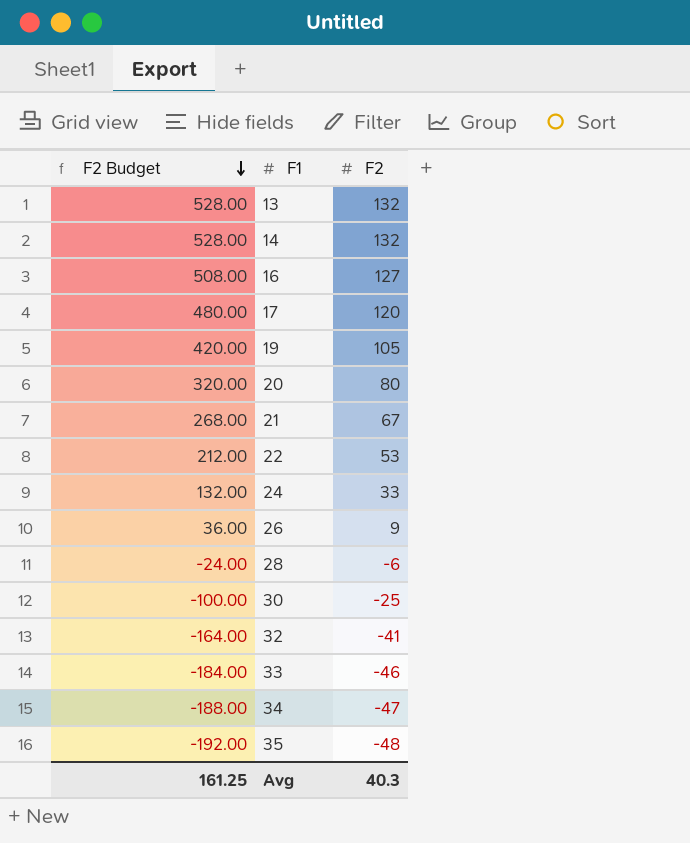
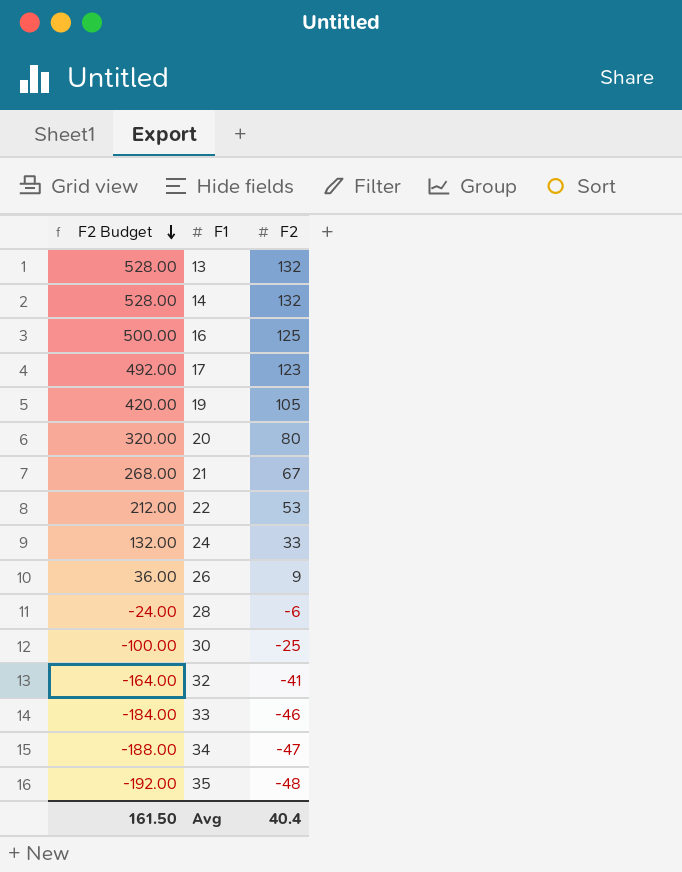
16 | F2 Budget: 508.00 -> 500.00
16 | F2: 127 -> 125
17 | F2 Budget: 480.00 -> 492.00
17 | F2: 120 -> 123
Avg | F2 Budget: 161.25 -> 161.50
Avg | F2: 40.3 -> 40.4

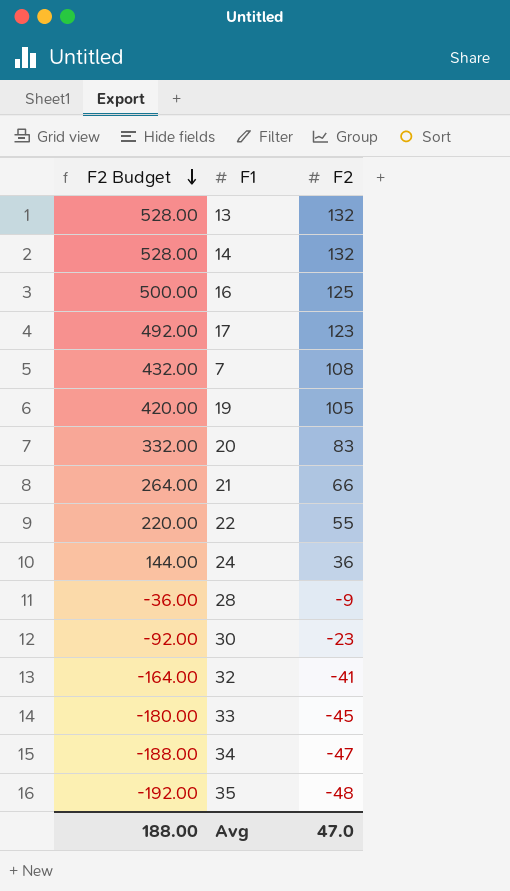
row 26: 36.00 | 9 -> none
row 7: none -> 432.00 | 108
20 | F2 Budget: 320.00 -> 332.00
20 | F2: 80 -> 83
21 | F2 Budget: 268.00 -> 264.00
21 | F2: 67 -> 66
22 | F2 Budget: 212.00 -> 220.00
22 | F2: 53 -> 55
24 | F2 Budget: 132.00 -> 144.00
24 | F2: 33 -> 36
28 | F2 Budget: -24.00 -> -36.00
28 | F2: -6 -> -9
30 | F2 Budget: -100.00 -> -92.00
30 | F2: -25 -> -23
33 | F2 Budget: -184.00 -> -180.00
33 | F2: -46 -> -45
Avg | F2 Budget: 161.50 -> 188.00
Avg | F2: 40.4 -> 47.0

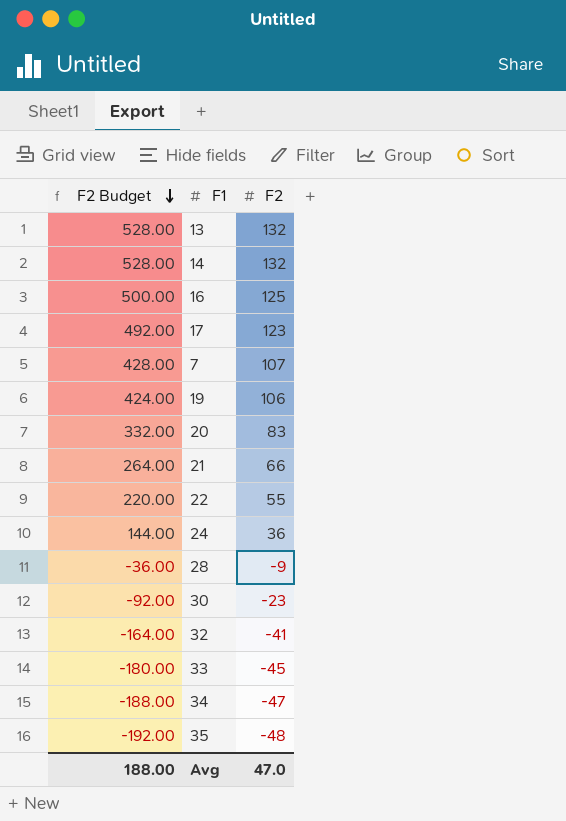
7 | F2 Budget: 432.00 -> 428.00
7 | F2: 108 -> 107
19 | F2 Budget: 420.00 -> 424.00
19 | F2: 105 -> 106

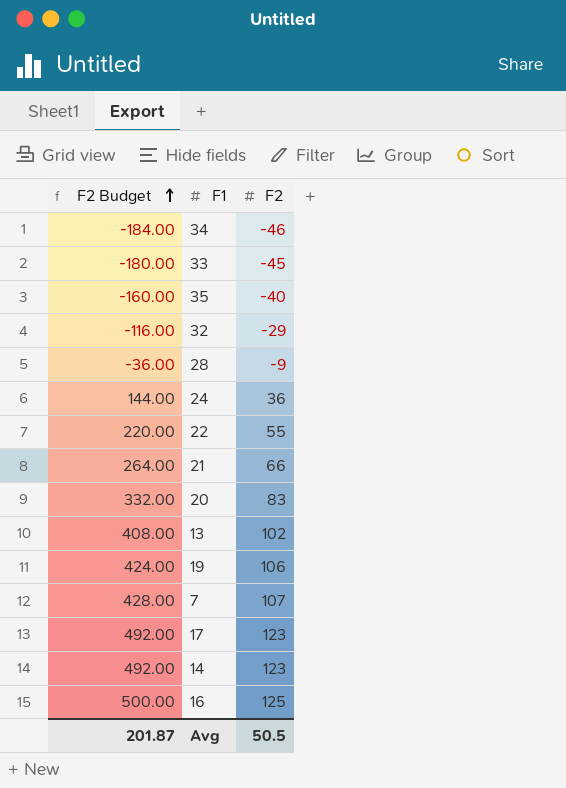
row order: F2 Budget descending -> F2 Budget ascending
row 30: -92.00 | -23 -> none
34 | F2 Budget: -188.00 -> -184.00
34 | F2: -47 -> -46
35 | F2 Budget: -192.00 -> -160.00
35 | F2: -48 -> -40
32 | F2 Budget: -164.00 -> -116.00
32 | F2: -41 -> -29
13 | F2 Budget: 528.00 -> 408.00
13 | F2: 132 -> 102
14 | F2 Budget: 528.00 -> 492.00
14 | F2: 132 -> 123
Avg | F2 Budget: 188.00 -> 201.87
Avg | F2: 47.0 -> 50.5

